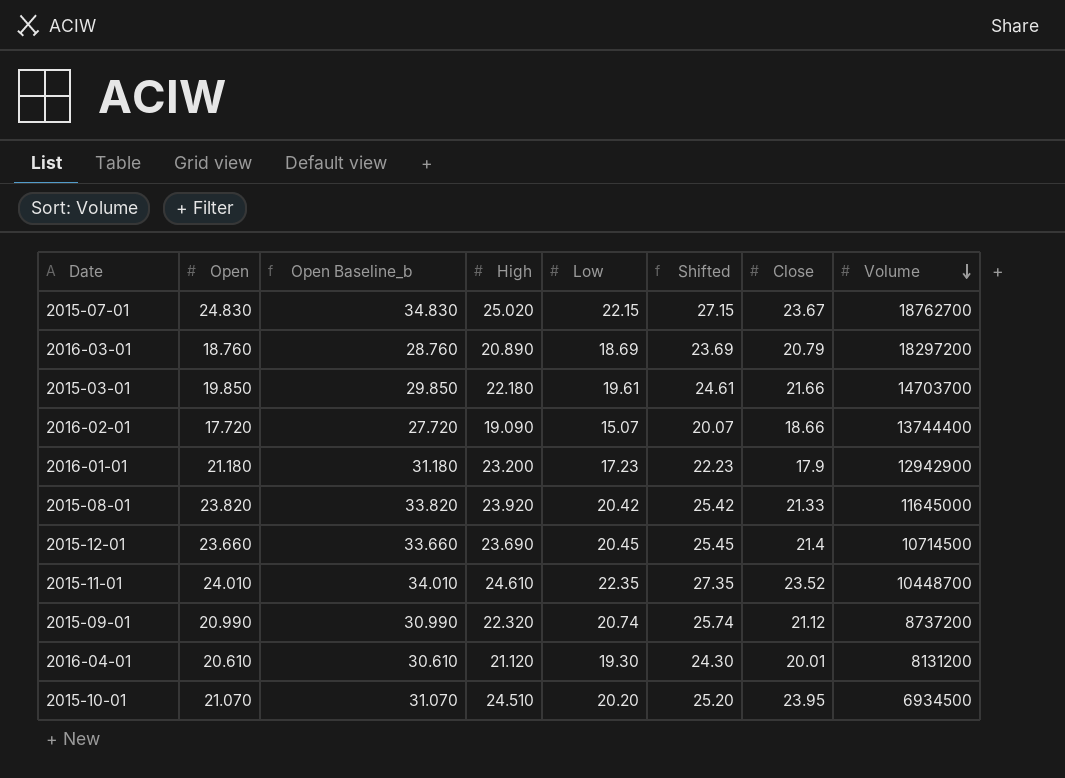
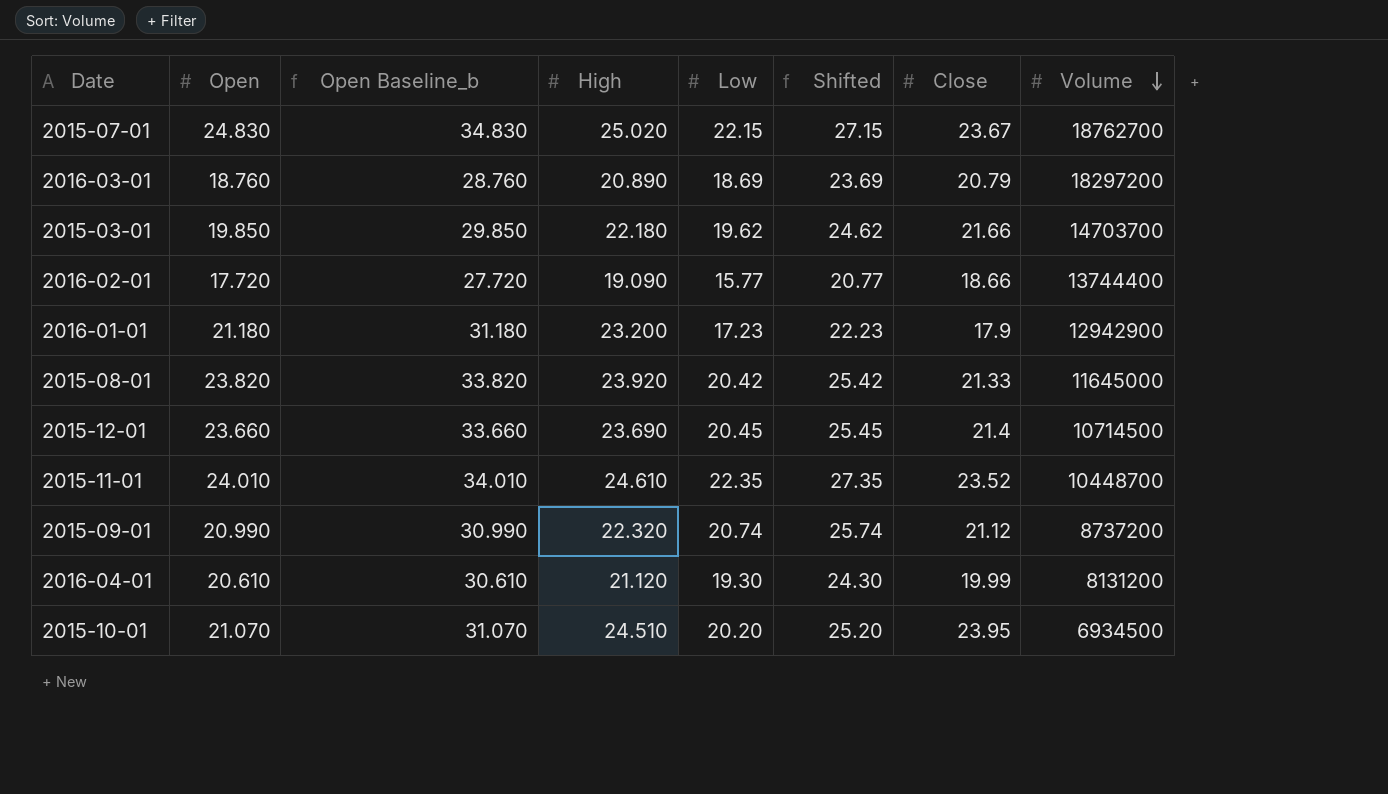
2015-03-01 | Low: 19.61 -> 19.62
2015-03-01 | Shifted: 24.61 -> 24.62
2016-02-01 | Low: 15.07 -> 15.77
2016-02-01 | Shifted: 20.07 -> 20.77
2016-04-01 | Close: 20.01 -> 19.99

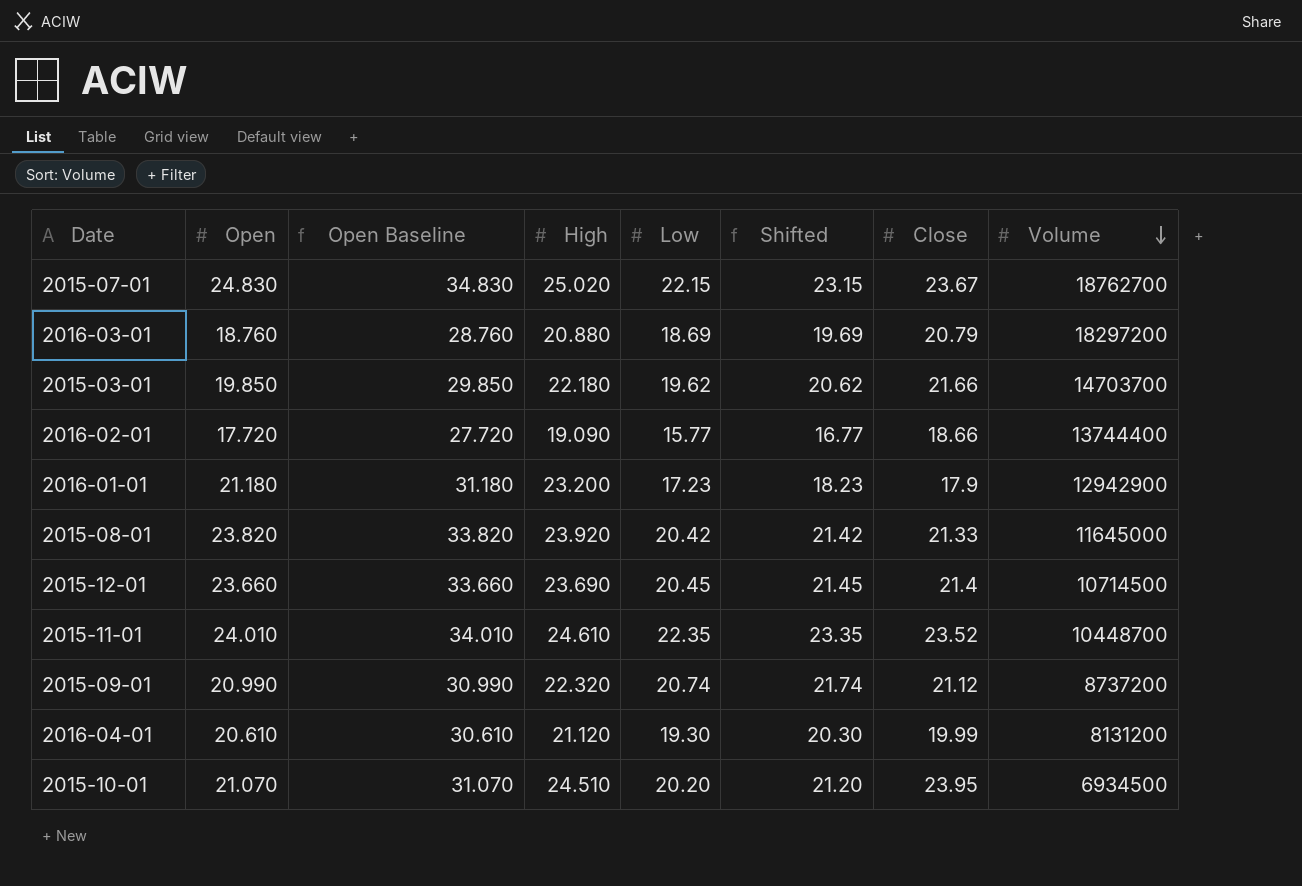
column name: Open Baseline_b -> Open Baseline
column Shifted | formula: [Low] + 5 -> [Low] + 1
2016-03-01 | High: 20.890 -> 20.880

